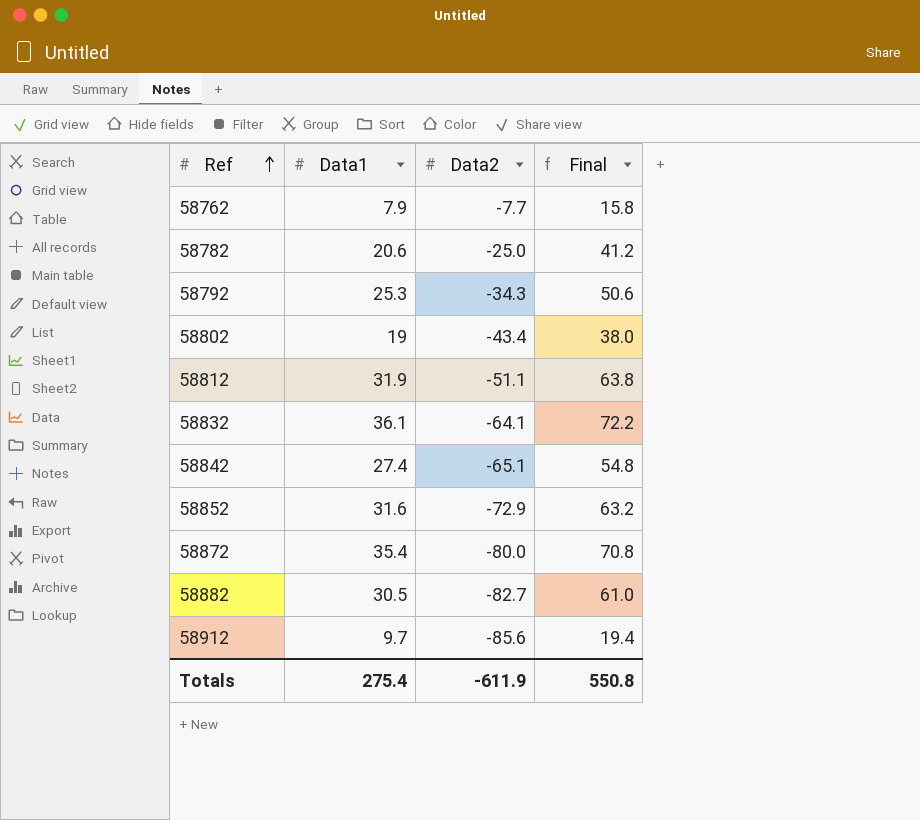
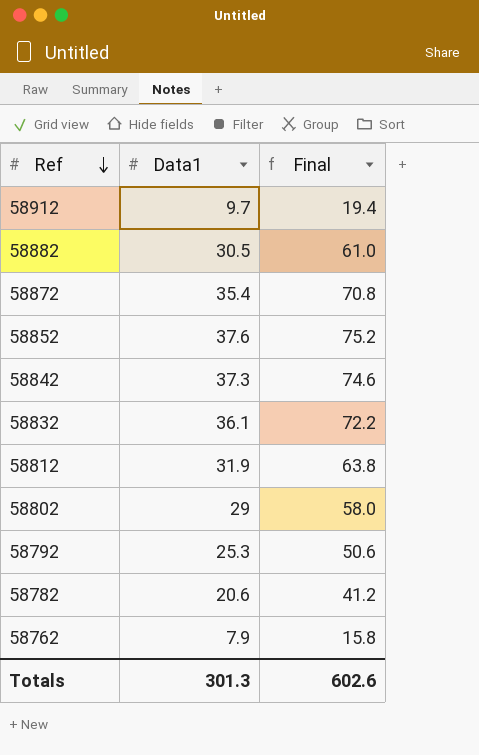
row order: Ref ascending -> Ref descending
column Data2 | position: 3 -> none
58852 | Data1: 31.6 -> 37.6
58852 | Final: 63.2 -> 75.2
58842 | Data1: 27.4 -> 37.3
58842 | Final: 54.8 -> 74.6
58802 | Data1: 19 -> 29
58802 | Final: 38.0 -> 58.0
Totals | Data1: 275.4 -> 301.3
Totals | Final: 550.8 -> 602.6

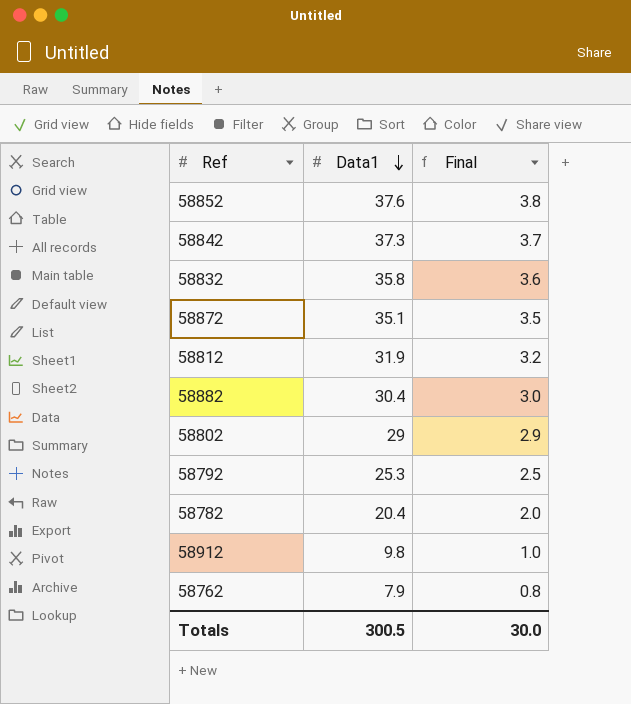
row order: Ref descending -> Data1 descending
column Final | formula: [Data1] * 2 -> [Data1] * 0.1
58832 | Data1: 36.1 -> 35.8
58872 | Data1: 35.4 -> 35.1
58882 | Data1: 30.5 -> 30.4
58782 | Data1: 20.6 -> 20.4
58912 | Data1: 9.7 -> 9.8
Totals | Data1: 301.3 -> 300.5
Totals | Final: 602.6 -> 30.0

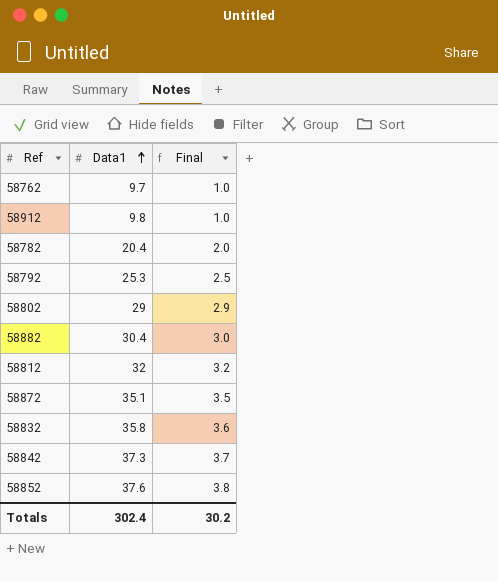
row order: Data1 descending -> Data1 ascending
58762 | Data1: 7.9 -> 9.7
58762 | Final: 0.8 -> 1.0
58812 | Data1: 31.9 -> 32
Totals | Data1: 300.5 -> 302.4
Totals | Final: 30.0 -> 30.2

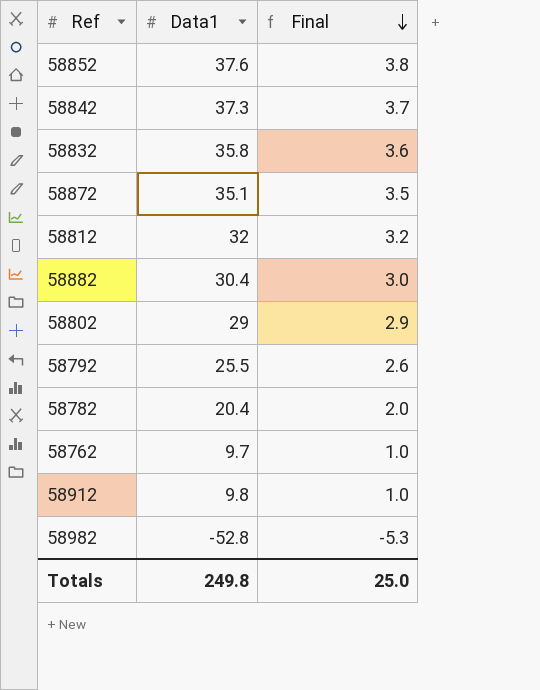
row order: Data1 ascending -> Final descending
58792 | Data1: 25.3 -> 25.5
58792 | Final: 2.5 -> 2.6
row 58982: none -> -52.8 | -5.3
Totals | Data1: 302.4 -> 249.8
Totals | Final: 30.2 -> 25.0

